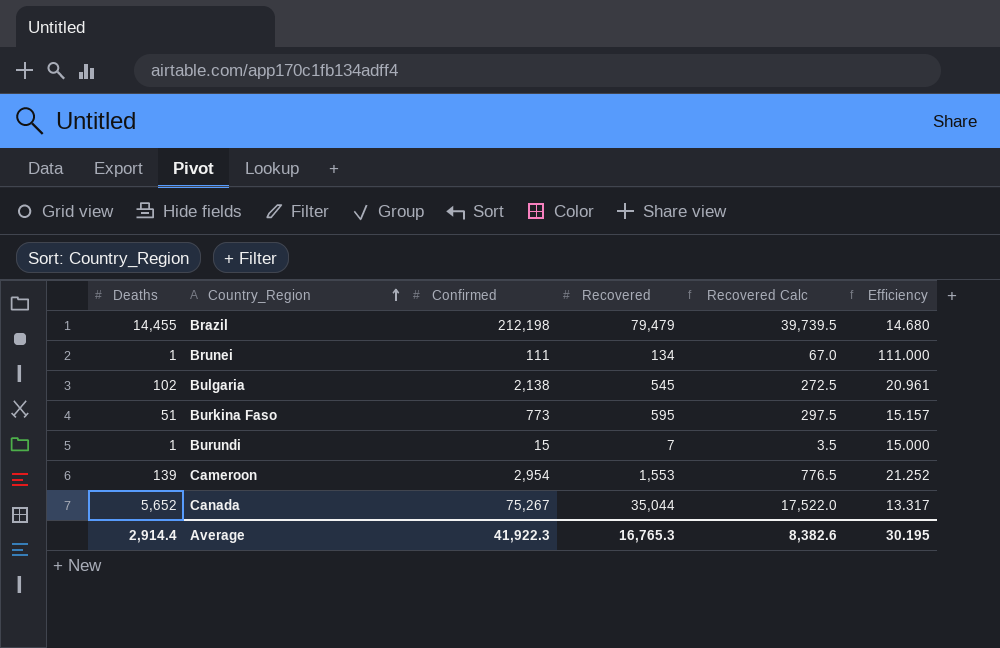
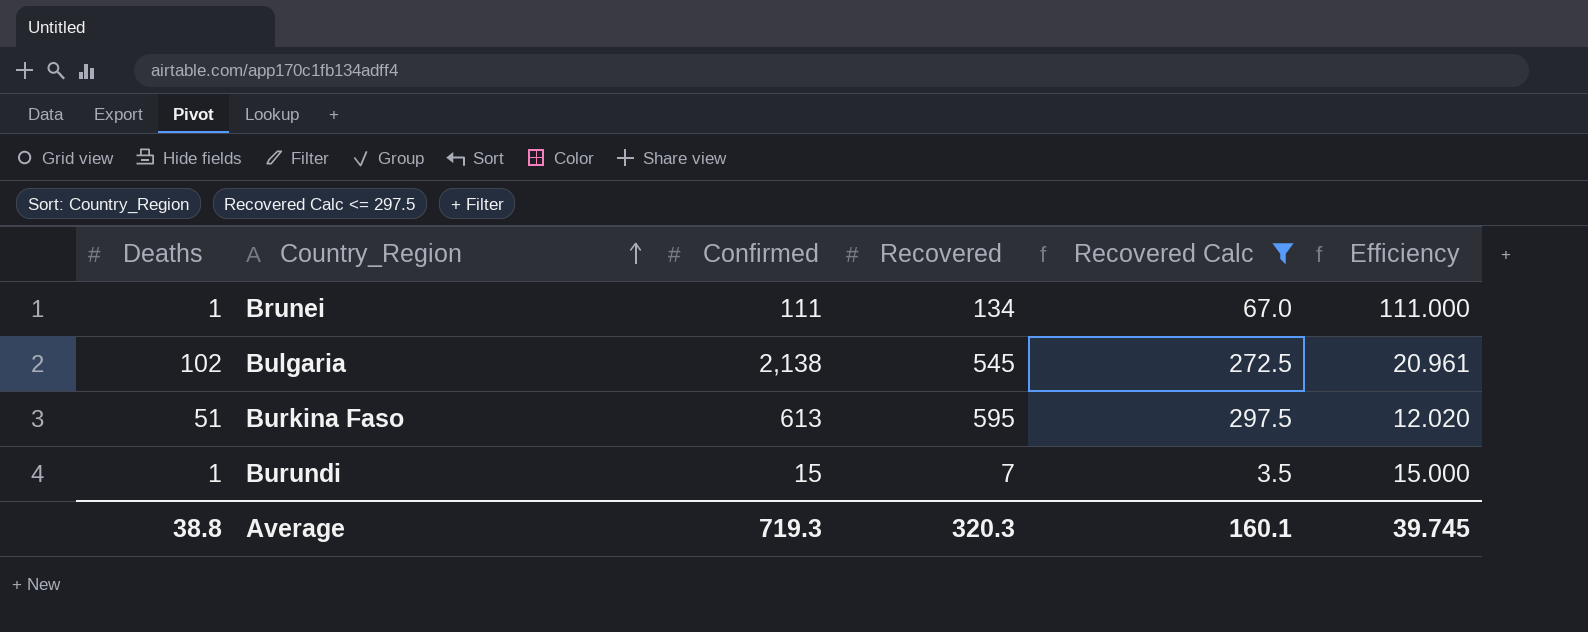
filter: none -> Recovered Calc <= 297.5
Burkina Faso | Confirmed: 773 -> 613
Burkina Faso | Efficiency: 15.157 -> 12.020
Average | Deaths: 2,914.4 -> 38.8
Average | Confirmed: 41,922.3 -> 719.3
Average | Recovered: 16,765.3 -> 320.3
Average | Recovered Calc: 8,382.6 -> 160.1
Average | Efficiency: 30.195 -> 39.745

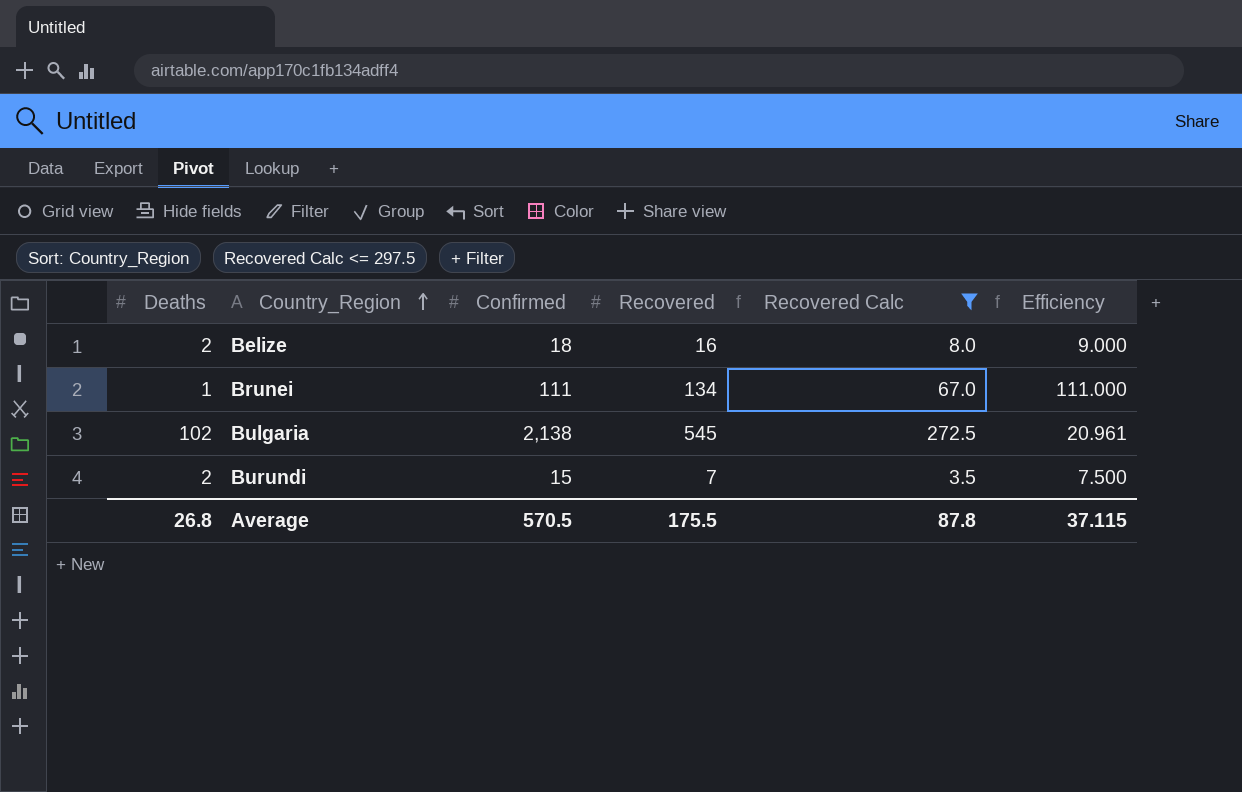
row Burkina Faso: 51 | 613 | 595 | 297.5 | 12.020 -> none
row Belize: none -> 2 | 18 | 16 | 8.0 | 9.000
Burundi | Deaths: 1 -> 2
Burundi | Efficiency: 15.000 -> 7.500
Average | Deaths: 38.8 -> 26.8
Average | Confirmed: 719.3 -> 570.5
Average | Recovered: 320.3 -> 175.5
Average | Recovered Calc: 160.1 -> 87.8
Average | Efficiency: 39.745 -> 37.115

